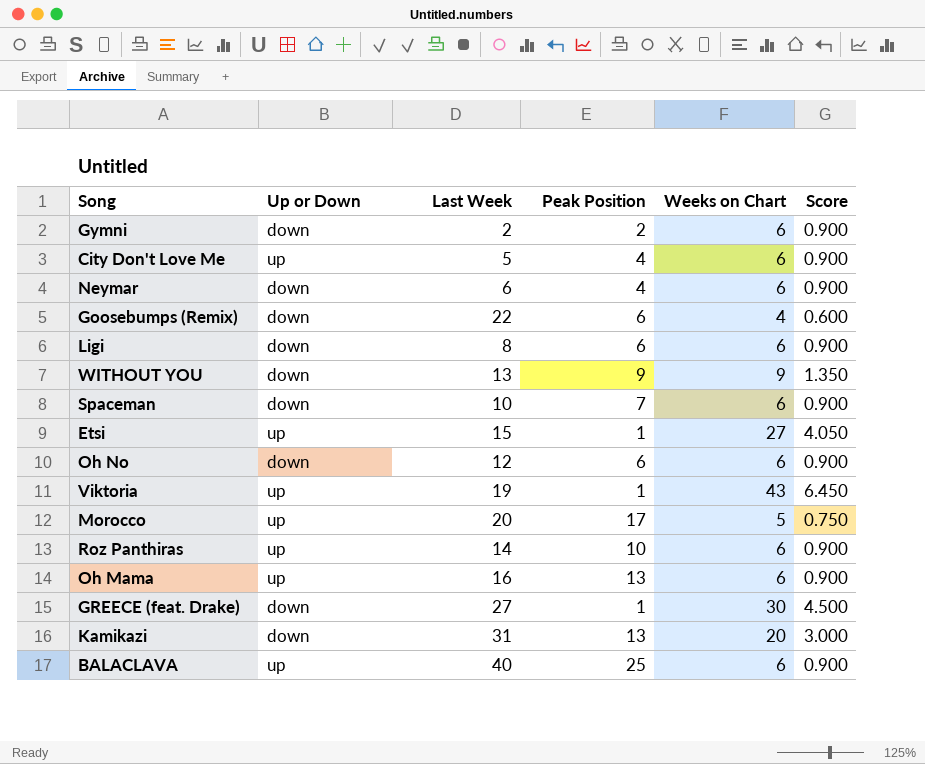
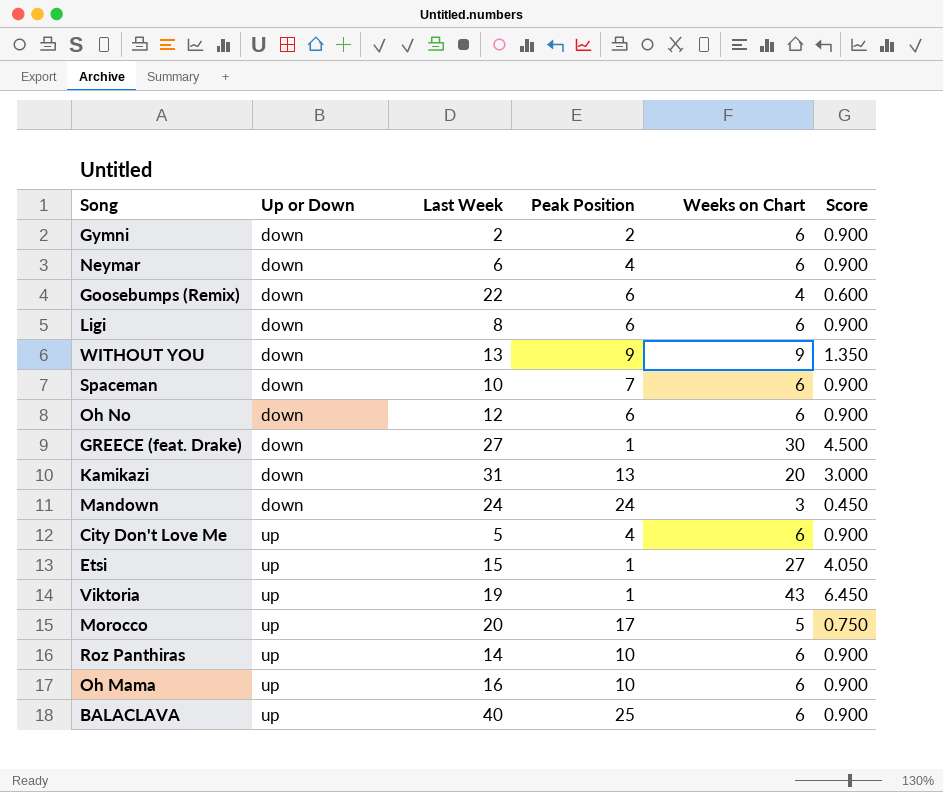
row order: none -> Up or Down ascending
row Mandown: none -> down | 24 | 24 | 3 | 0.450
Oh Mama | Peak Position: 13 -> 10

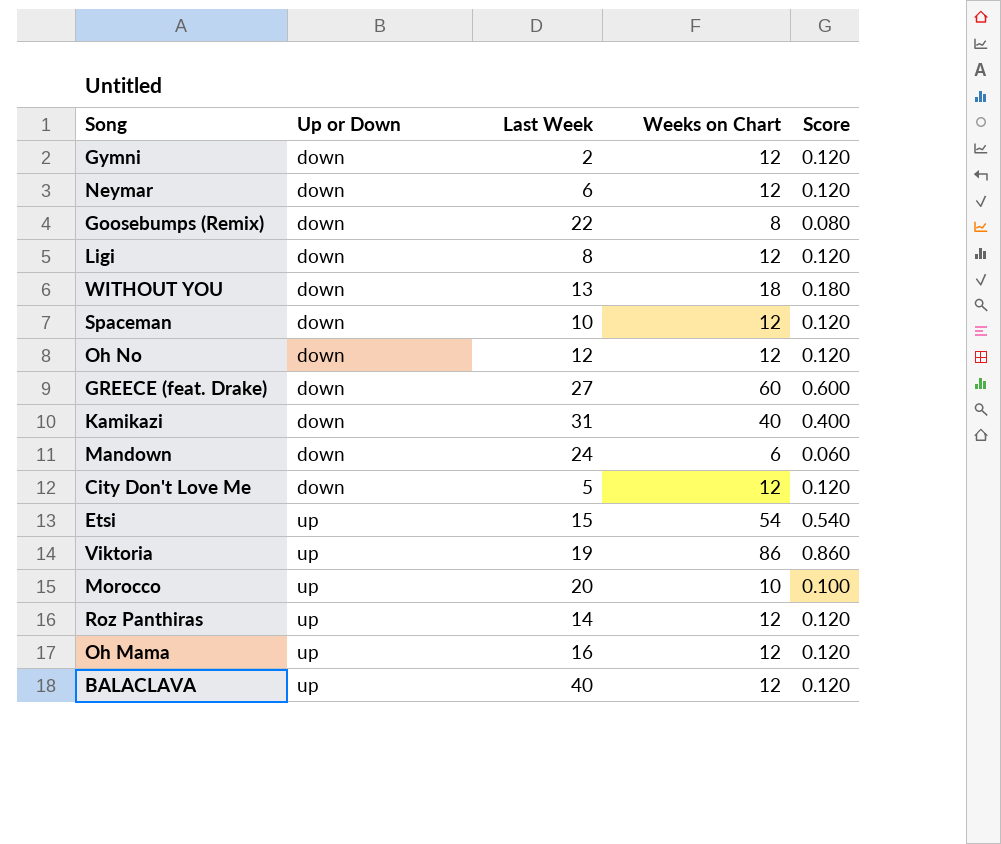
column Peak Position | position: 4 -> none
column Score | formula: [Weeks on Chart] * 0.15 -> [Weeks on Chart] * 0.01
Gymni | Weeks on Chart: 6 -> 12
Neymar | Weeks on Chart: 6 -> 12
Goosebumps (Remix) | Weeks on Chart: 4 -> 8
Ligi | Weeks on Chart: 6 -> 12
WITHOUT YOU | Weeks on Chart: 9 -> 18
Spaceman | Weeks on Chart: 6 -> 12
Oh No | Weeks on Chart: 6 -> 12
GREECE (feat. Drake) | Weeks on Chart: 30 -> 60
Kamikazi | Weeks on Chart: 20 -> 40
Mandown | Weeks on Chart: 3 -> 6
City Don't Love Me | Up or Down: up -> down
City Don't Love Me | Weeks on Chart: 6 -> 12
Etsi | Weeks on Chart: 27 -> 54
Viktoria | Weeks on Chart: 43 -> 86
Morocco | Weeks on Chart: 5 -> 10
Roz Panthiras | Weeks on Chart: 6 -> 12
Oh Mama | Weeks on Chart: 6 -> 12
BALACLAVA | Weeks on Chart: 6 -> 12

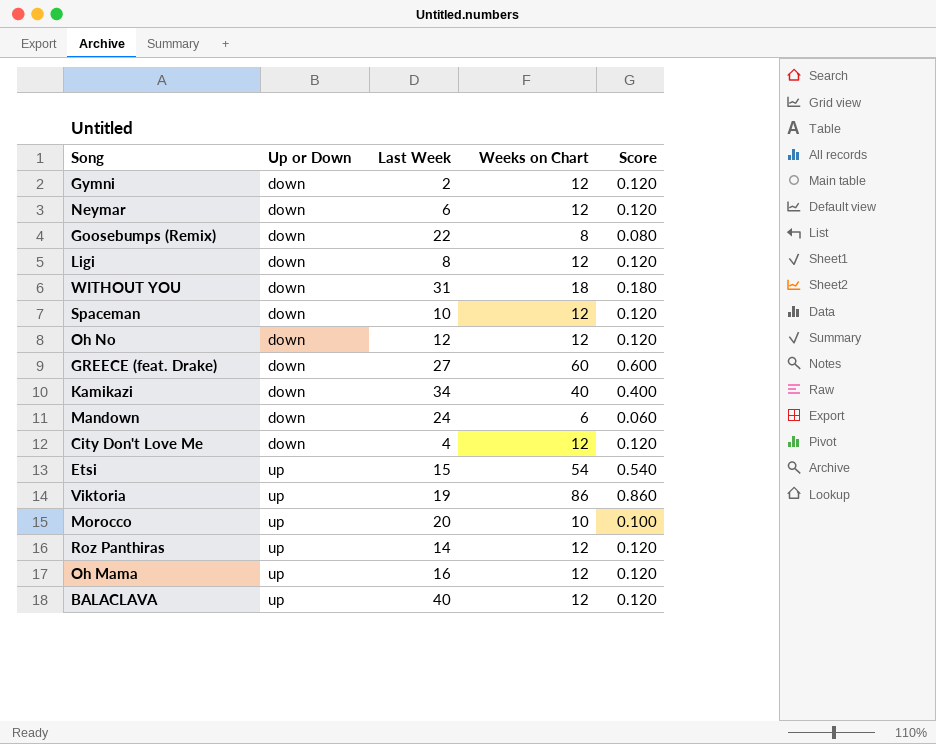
WITHOUT YOU | Last Week: 13 -> 31
Kamikazi | Last Week: 31 -> 34
City Don't Love Me | Last Week: 5 -> 4

